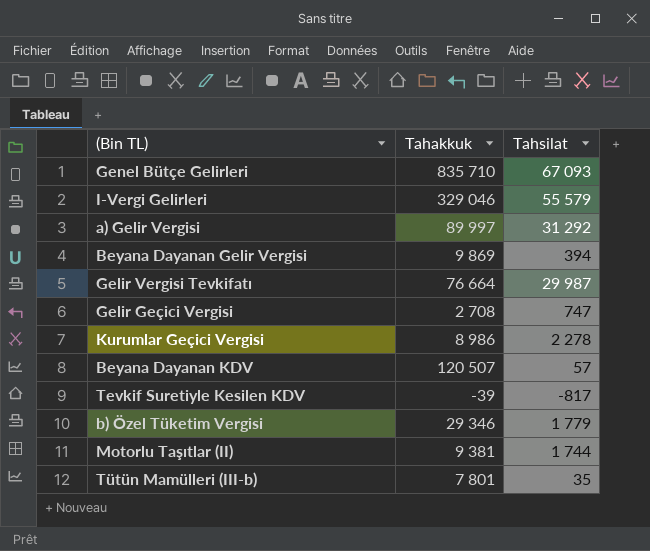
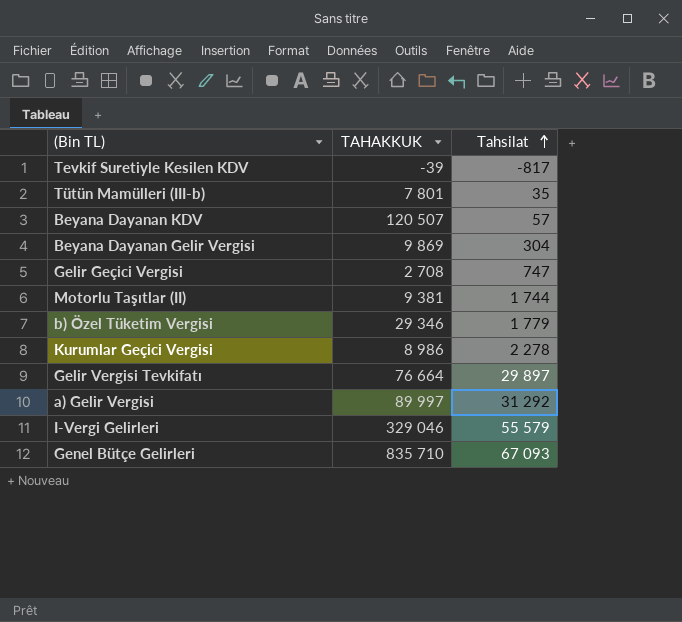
row order: none -> Tahsilat ascending
column name: Tahakkuk -> TAHAKKUK
Beyana Dayanan Gelir Vergisi | Tahsilat: 394 -> 304
Gelir Vergisi Tevkifatı | Tahsilat: 29 987 -> 29 897

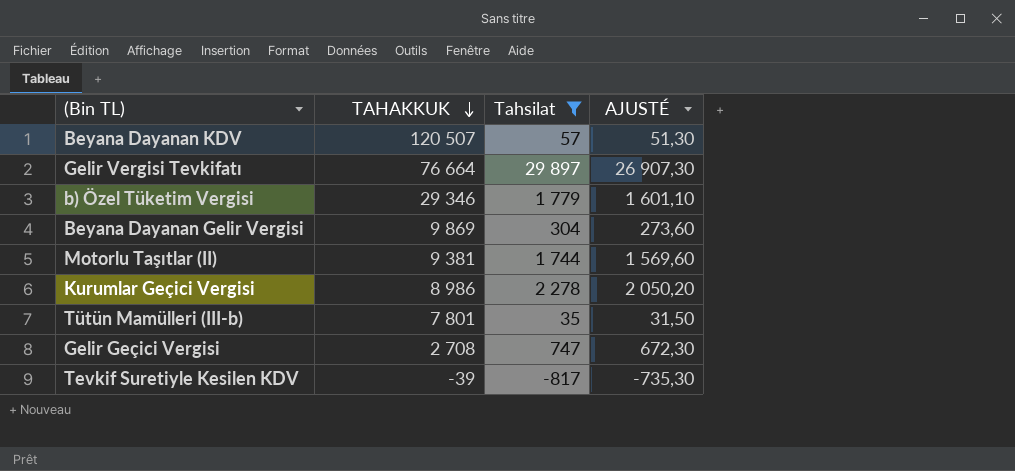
filter: none -> Tahsilat <= 29 897
row order: Tahsilat ascending -> TAHAKKUK descending
column AJUSTÉ | formula: none -> [Tahsilat] * 0,9

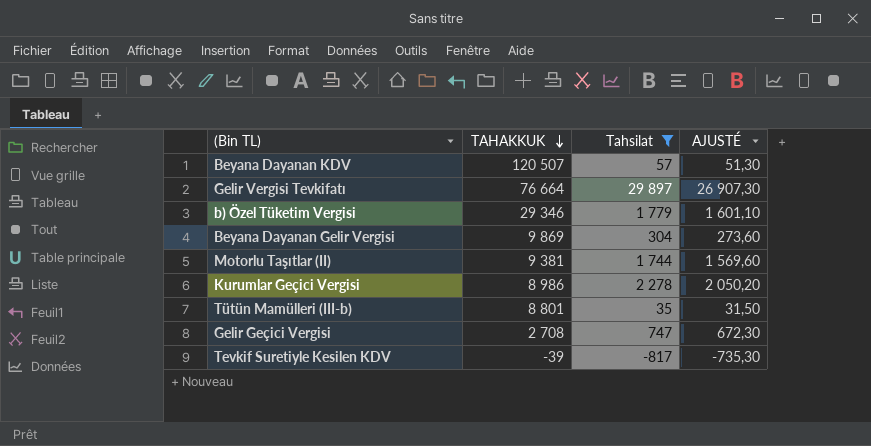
Tütün Mamülleri (III-b) | TAHAKKUK: 7 801 -> 8 801

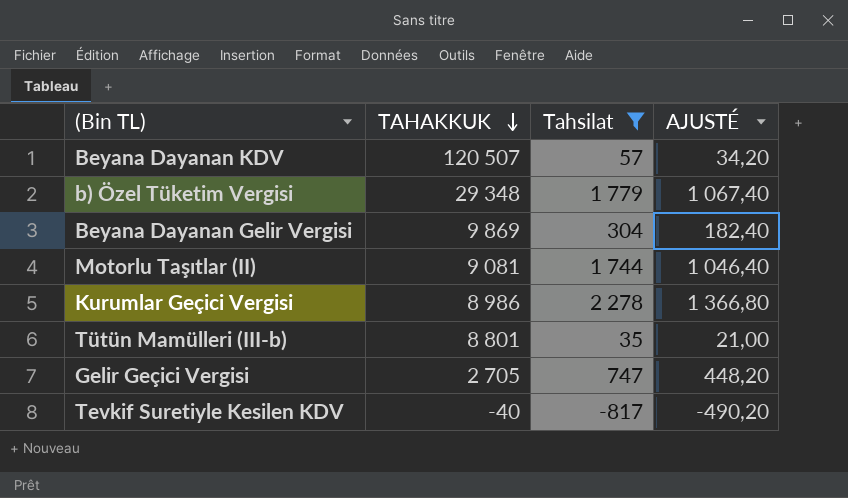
column AJUSTÉ | formula: [Tahsilat] * 0,9 -> [Tahsilat] * 0,6
row Gelir Vergisi Tevkifatı: 76 664 | 29 897 | 26 907,30 -> none
b) Özel Tüketim Vergisi | TAHAKKUK: 29 346 -> 29 348
Motorlu Taşıtlar (II) | TAHAKKUK: 9 381 -> 9 081
Gelir Geçici Vergisi | TAHAKKUK: 2 708 -> 2 705
Tevkif Suretiyle Kesilen KDV | TAHAKKUK: -39 -> -40

